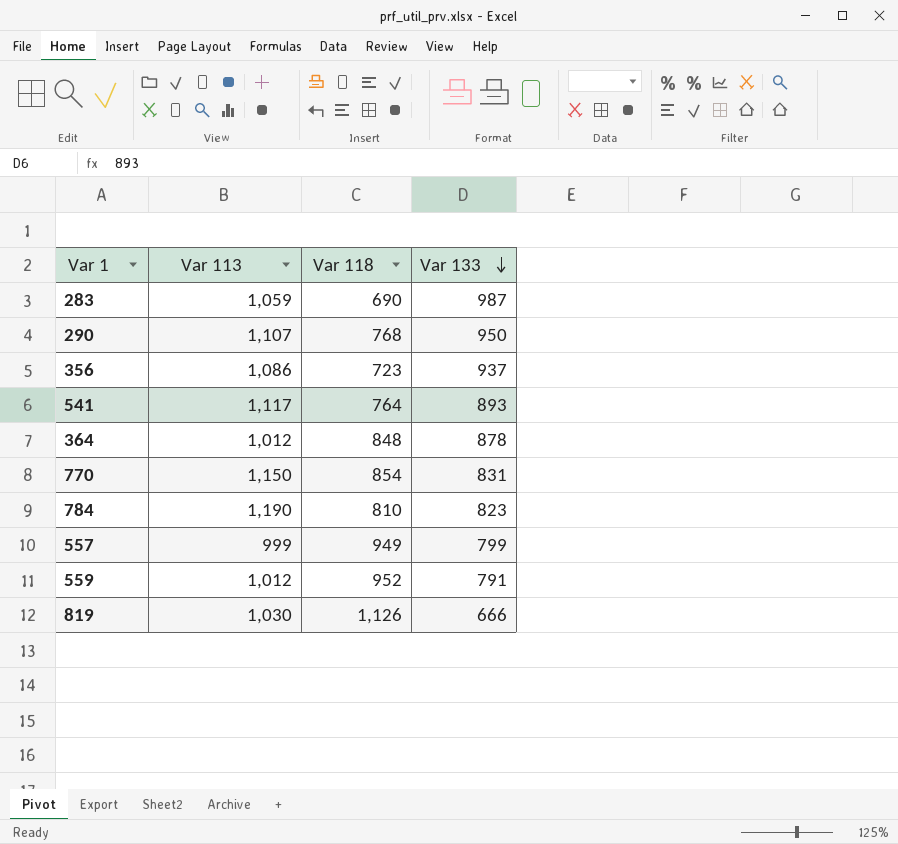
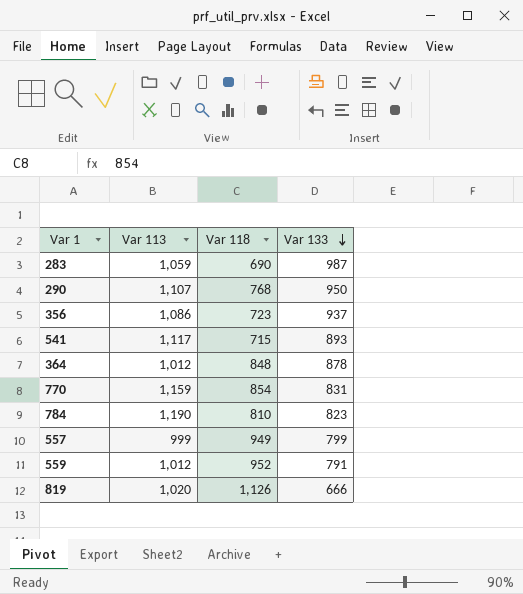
541 | Var 118: 764 -> 715
770 | Var 113: 1,150 -> 1,159
819 | Var 113: 1,030 -> 1,020

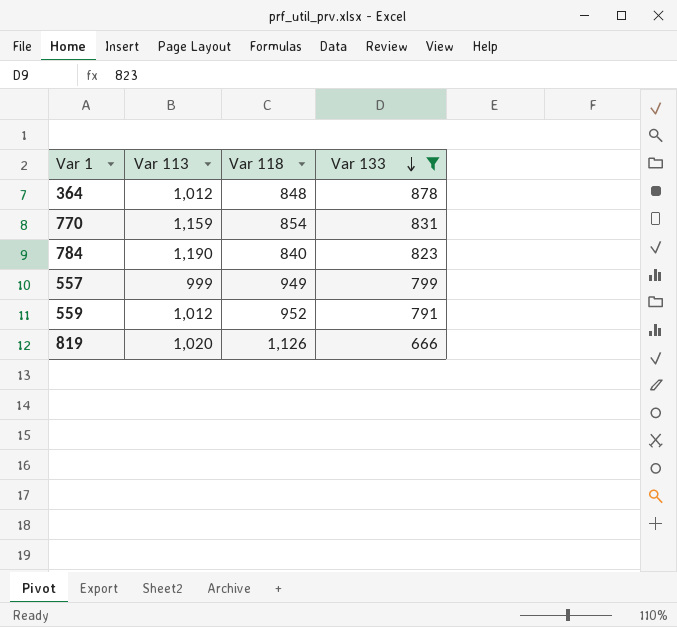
filter: none -> Var 133 <= 878
784 | Var 118: 810 -> 840

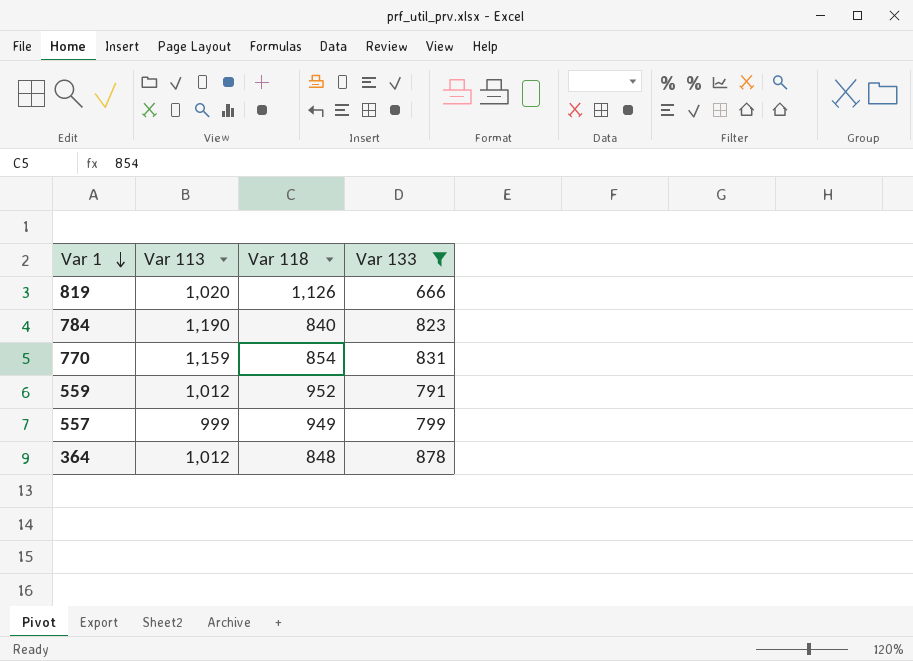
row order: Var 133 descending -> Var 1 descending

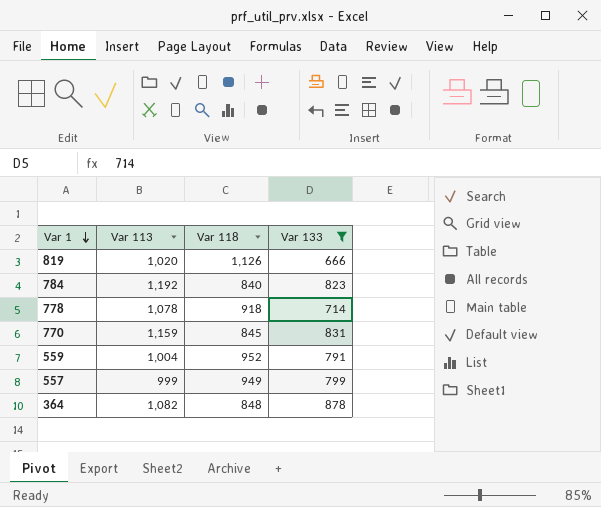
784 | Var 113: 1,190 -> 1,192
row 778: none -> 1,078 | 918 | 714
770 | Var 118: 854 -> 845
559 | Var 113: 1,012 -> 1,004
364 | Var 113: 1,012 -> 1,082

